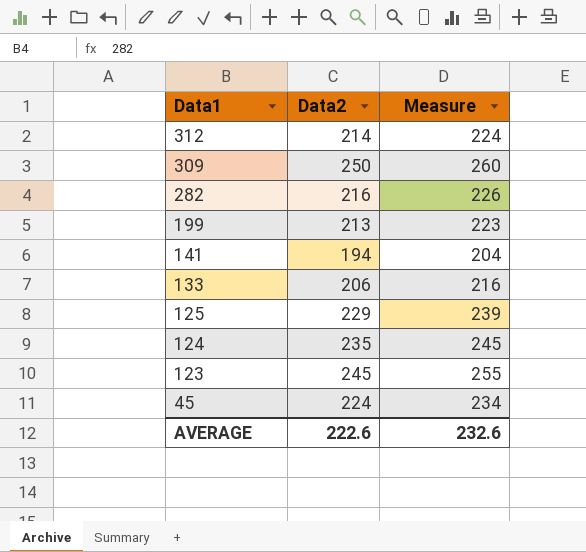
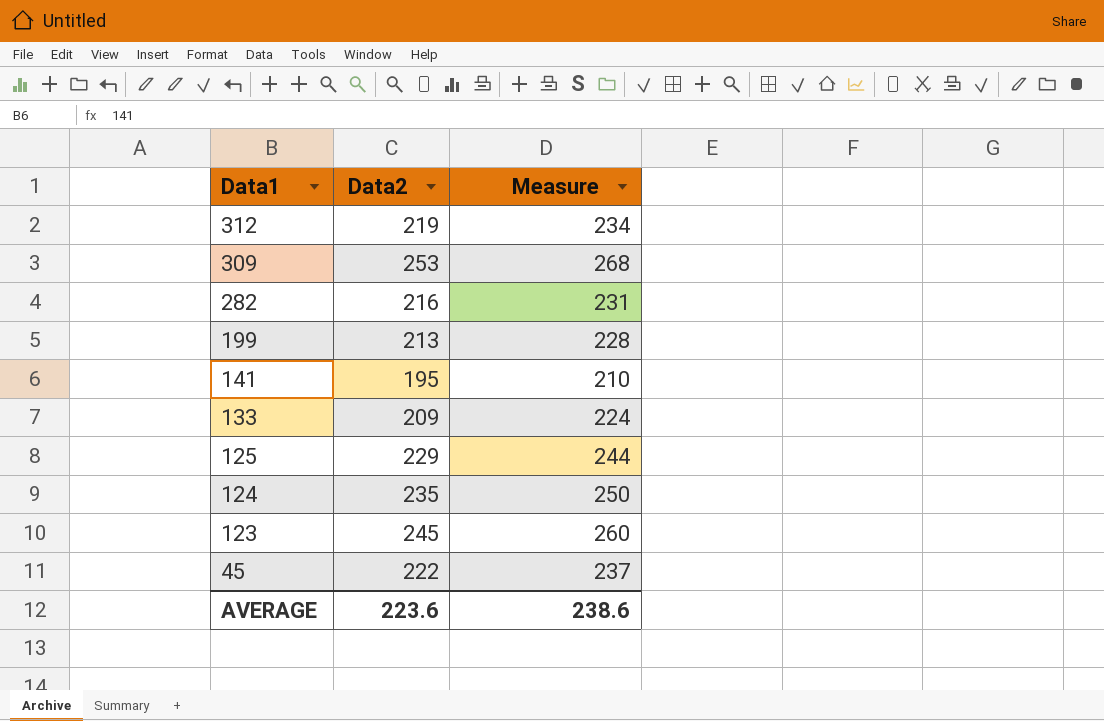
column Measure | formula: [Data2] + 10 -> [Data2] + 15
312 | Data2: 214 -> 219
309 | Data2: 250 -> 253
141 | Data2: 194 -> 195
133 | Data2: 206 -> 209
45 | Data2: 224 -> 222
AVERAGE | Data2: 222.6 -> 223.6
AVERAGE | Measure: 232.6 -> 238.6

